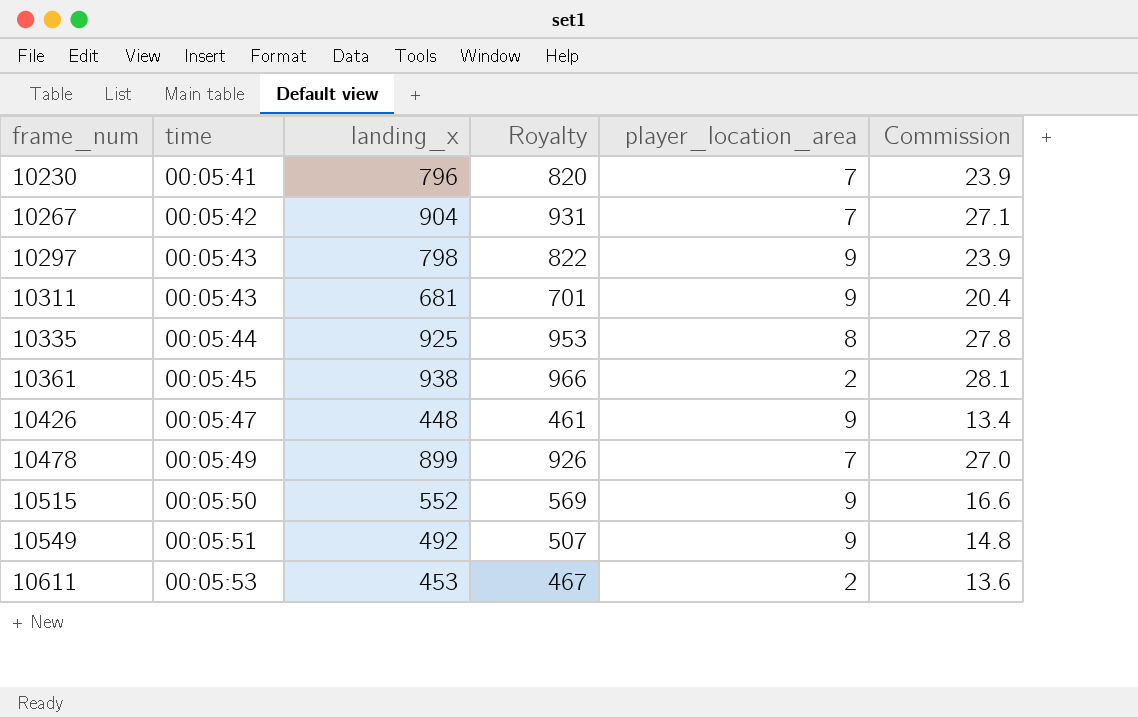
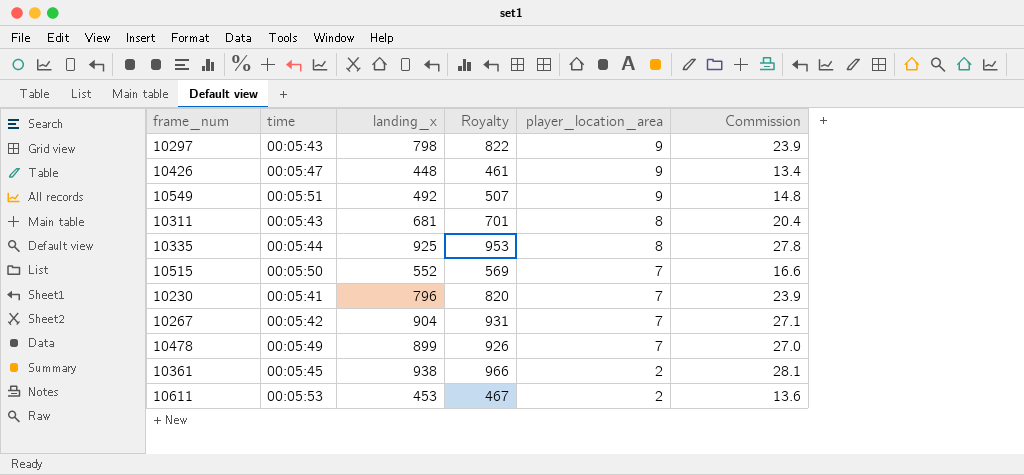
row order: frame_num ascending -> player_location_area descending
10311 | player_location_area: 9 -> 8
10515 | player_location_area: 9 -> 7

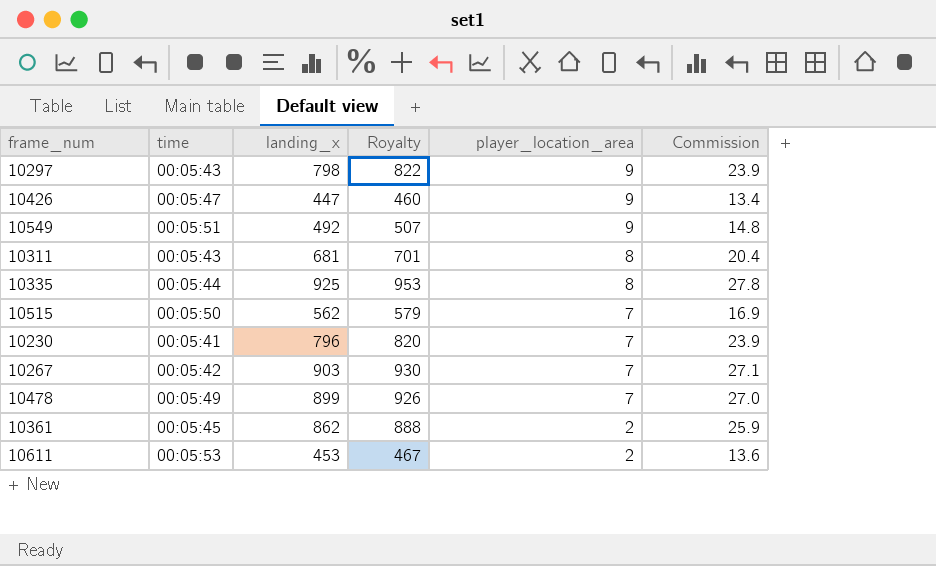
10426 | landing_x: 448 -> 447
10426 | Royalty: 461 -> 460
10515 | landing_x: 552 -> 562
10515 | Royalty: 569 -> 579
10515 | Commission: 16.6 -> 16.9
10267 | landing_x: 904 -> 903
10267 | Royalty: 931 -> 930
10361 | landing_x: 938 -> 862
10361 | Royalty: 966 -> 888
10361 | Commission: 28.1 -> 25.9

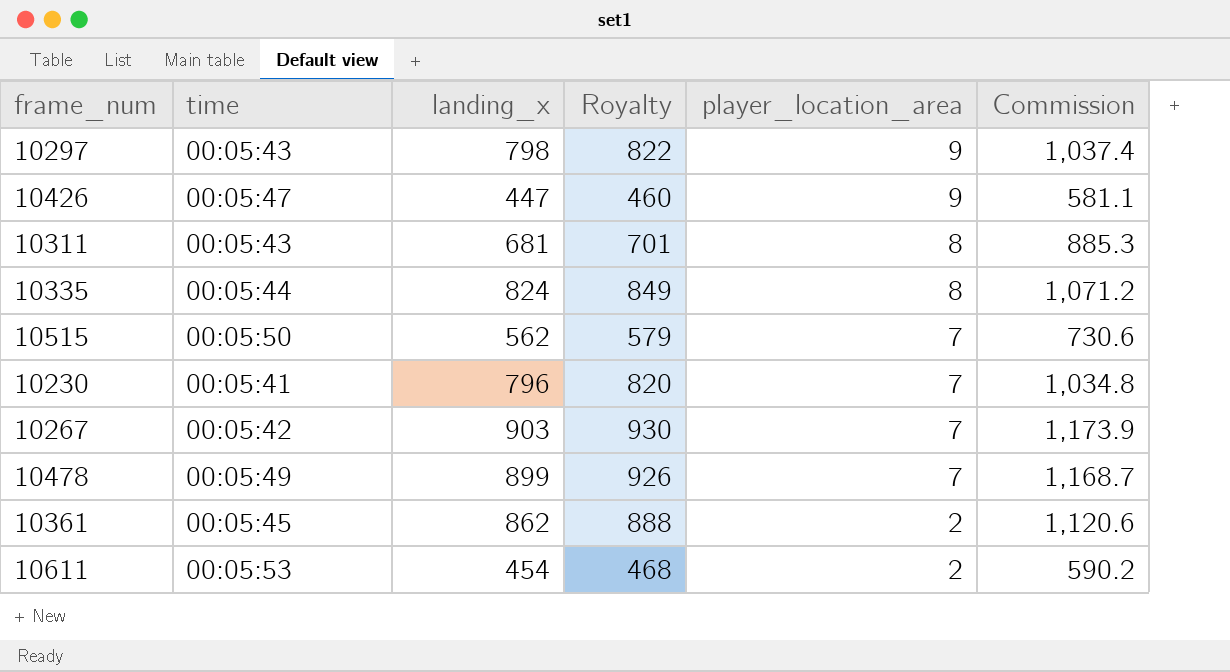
column Commission | formula: [landing_x] * 0.03 -> [landing_x] * 1.3
row 10549: 00:05:51 | 492 | 507 | 9 | 14.8 -> none
10335 | landing_x: 925 -> 824
10335 | Royalty: 953 -> 849
10611 | landing_x: 453 -> 454
10611 | Royalty: 467 -> 468

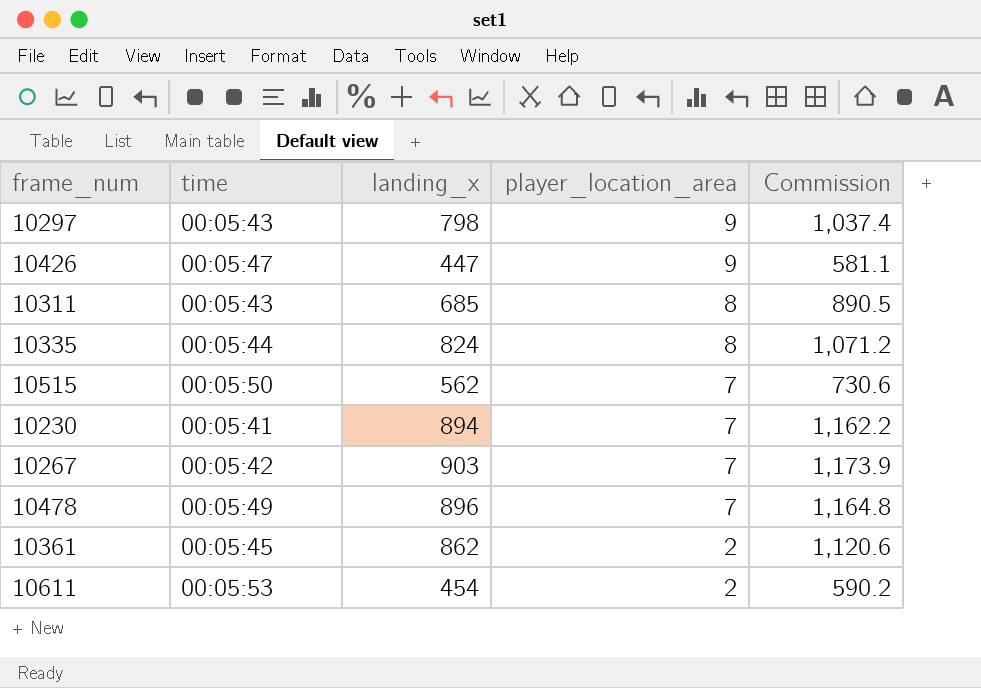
column Royalty | formula: [landing_x] * 1.03 -> none
10311 | landing_x: 681 -> 685
10311 | Commission: 885.3 -> 890.5
10230 | landing_x: 796 -> 894
10230 | Commission: 1,034.8 -> 1,162.2
10478 | landing_x: 899 -> 896
10478 | Commission: 1,168.7 -> 1,164.8

